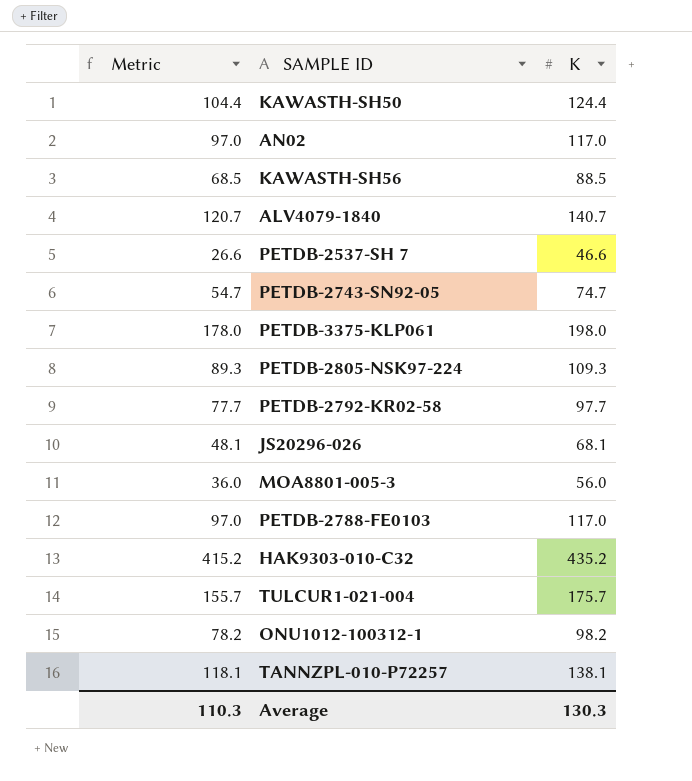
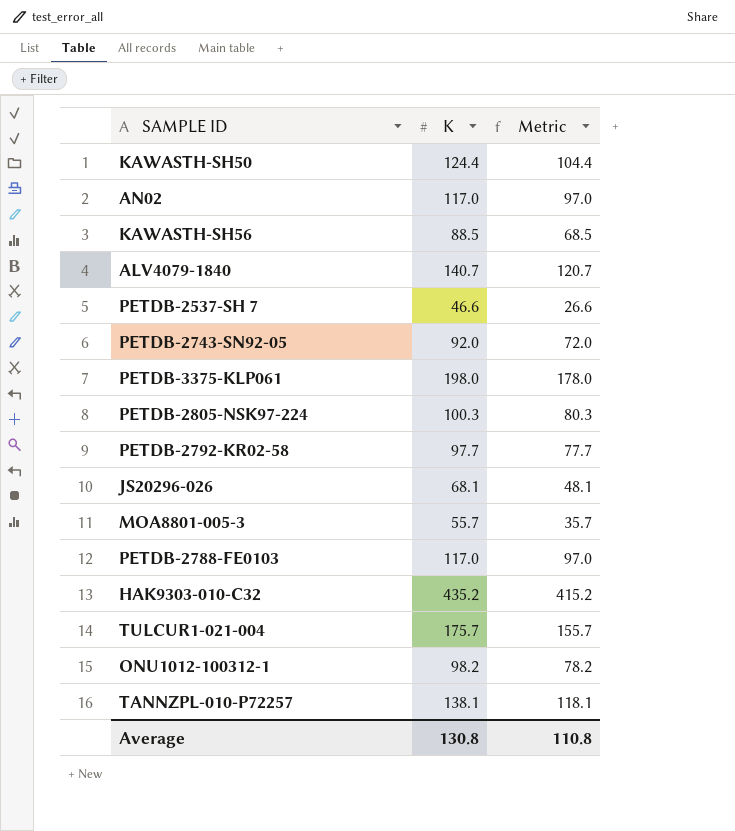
column Metric | position: 1 -> 3
PETDB-2743-SN92-05 | K: 74.7 -> 92.0
PETDB-2743-SN92-05 | Metric: 54.7 -> 72.0
PETDB-2805-NSK97-224 | K: 109.3 -> 100.3
PETDB-2805-NSK97-224 | Metric: 89.3 -> 80.3
MOA8801-005-3 | K: 56.0 -> 55.7
MOA8801-005-3 | Metric: 36.0 -> 35.7
Average | K: 130.3 -> 130.8
Average | Metric: 110.3 -> 110.8

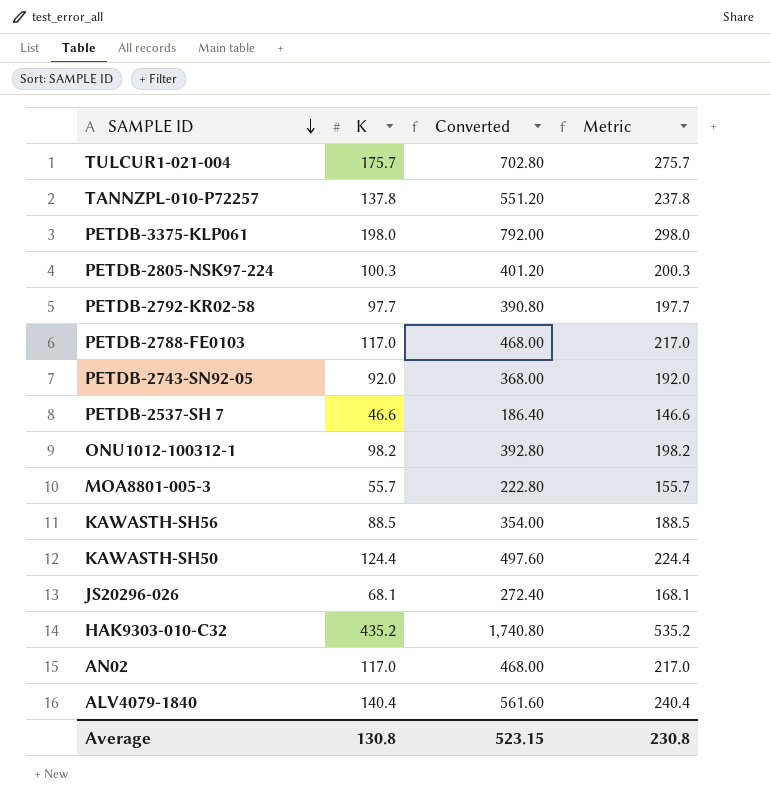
row order: none -> SAMPLE ID descending
column Converted | formula: none -> [K] * 4
column Metric | formula: [K] - 20 -> [K] + 100
TANNZPL-010-P72257 | K: 138.1 -> 137.8
ALV4079-1840 | K: 140.7 -> 140.4
Average | Metric: 110.8 -> 230.8

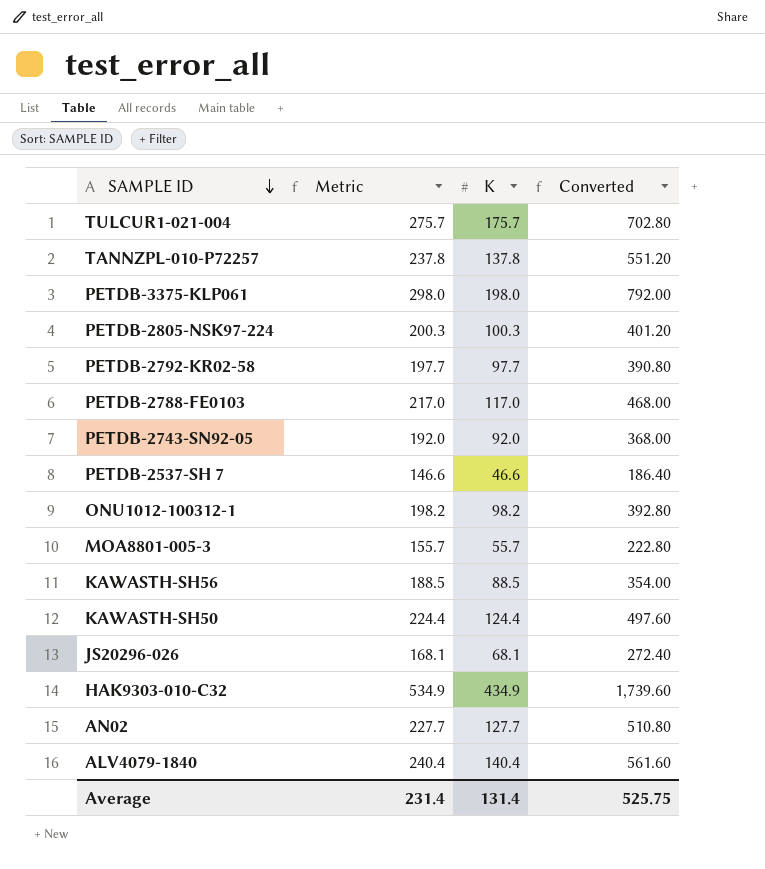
column Metric | position: 4 -> 2
HAK9303-010-C32 | Metric: 535.2 -> 534.9
HAK9303-010-C32 | K: 435.2 -> 434.9
HAK9303-010-C32 | Converted: 1,740.80 -> 1,739.60
AN02 | Metric: 217.0 -> 227.7
AN02 | K: 117.0 -> 127.7
AN02 | Converted: 468.00 -> 510.80
Average | Metric: 230.8 -> 231.4
Average | K: 130.8 -> 131.4
Average | Converted: 523.15 -> 525.75

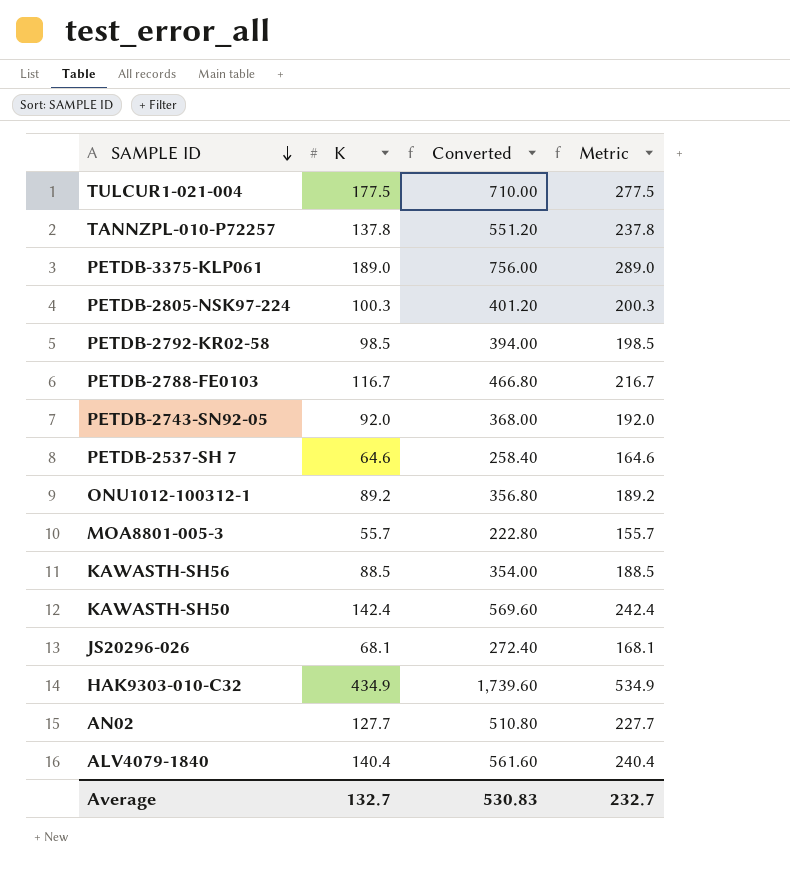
column Metric | position: 2 -> 4
TULCUR1-021-004 | K: 175.7 -> 177.5
TULCUR1-021-004 | Converted: 702.80 -> 710.00
TULCUR1-021-004 | Metric: 275.7 -> 277.5
PETDB-3375-KLP061 | K: 198.0 -> 189.0
PETDB-3375-KLP061 | Converted: 792.00 -> 756.00
PETDB-3375-KLP061 | Metric: 298.0 -> 289.0
PETDB-2792-KR02-58 | K: 97.7 -> 98.5
PETDB-2792-KR02-58 | Converted: 390.80 -> 394.00
PETDB-2792-KR02-58 | Metric: 197.7 -> 198.5
PETDB-2788-FE0103 | K: 117.0 -> 116.7
PETDB-2788-FE0103 | Converted: 468.00 -> 466.80
PETDB-2788-FE0103 | Metric: 217.0 -> 216.7
PETDB-2537-SH 7 | K: 46.6 -> 64.6
PETDB-2537-SH 7 | Converted: 186.40 -> 258.40
PETDB-2537-SH 7 | Metric: 146.6 -> 164.6
ONU1012-100312-1 | K: 98.2 -> 89.2
ONU1012-100312-1 | Converted: 392.80 -> 356.80
ONU1012-100312-1 | Metric: 198.2 -> 189.2
KAWASTH-SH50 | K: 124.4 -> 142.4
KAWASTH-SH50 | Converted: 497.60 -> 569.60
KAWASTH-SH50 | Metric: 224.4 -> 242.4
Average | K: 131.4 -> 132.7
Average | Converted: 525.75 -> 530.83
Average | Metric: 231.4 -> 232.7

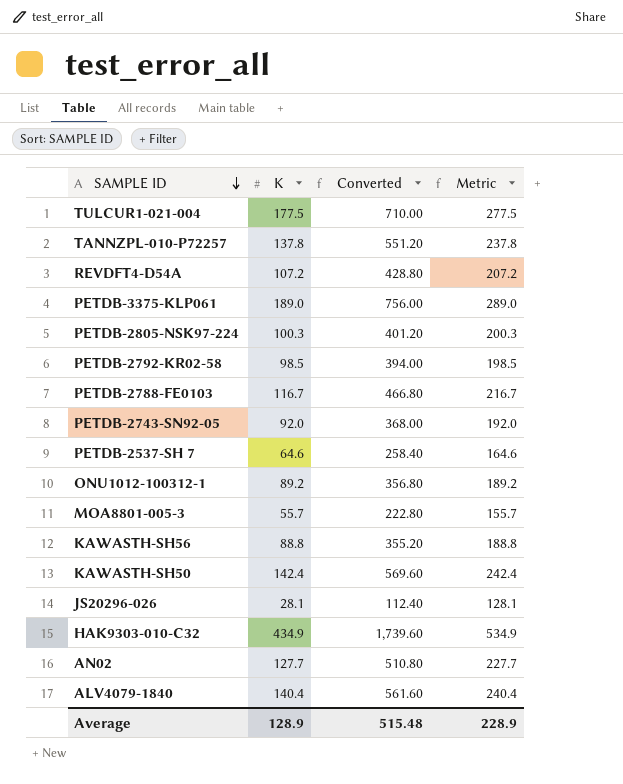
row REVDFT4-D54A: none -> 107.2 | 428.80 | 207.2
KAWASTH-SH56 | K: 88.5 -> 88.8
KAWASTH-SH56 | Converted: 354.00 -> 355.20
KAWASTH-SH56 | Metric: 188.5 -> 188.8
JS20296-026 | K: 68.1 -> 28.1
JS20296-026 | Converted: 272.40 -> 112.40
JS20296-026 | Metric: 168.1 -> 128.1
Average | K: 132.7 -> 128.9
Average | Converted: 530.83 -> 515.48
Average | Metric: 232.7 -> 228.9

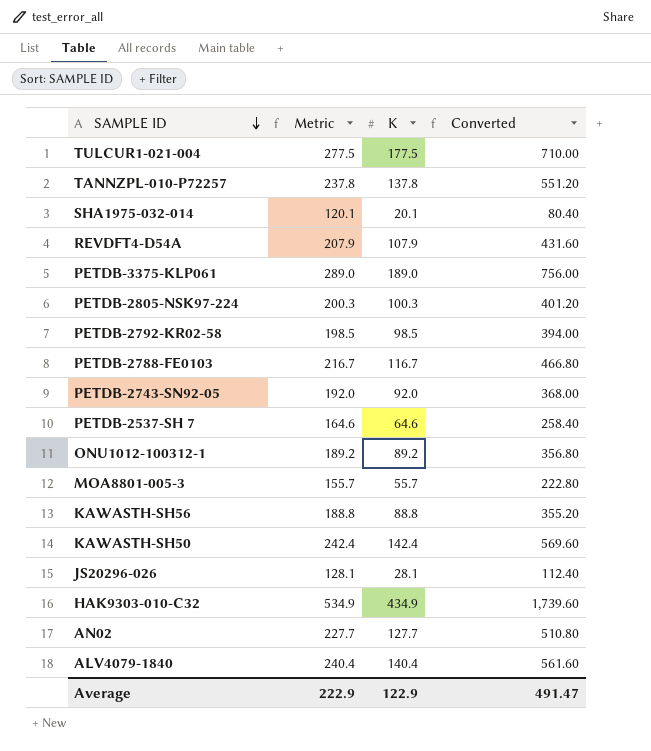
column Metric | position: 4 -> 2
row SHA1975-032-014: none -> 120.1 | 20.1 | 80.40
REVDFT4-D54A | Metric: 207.2 -> 207.9
REVDFT4-D54A | K: 107.2 -> 107.9
REVDFT4-D54A | Converted: 428.80 -> 431.60
Average | Metric: 228.9 -> 222.9
Average | K: 128.9 -> 122.9
Average | Converted: 515.48 -> 491.47

